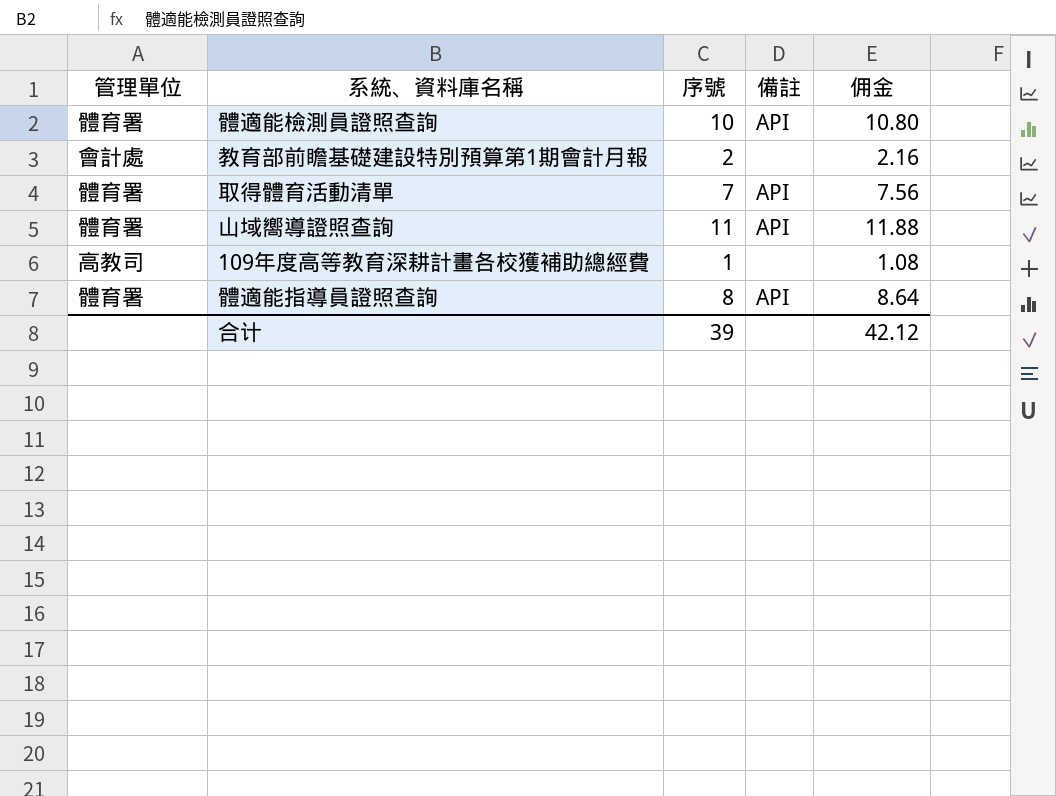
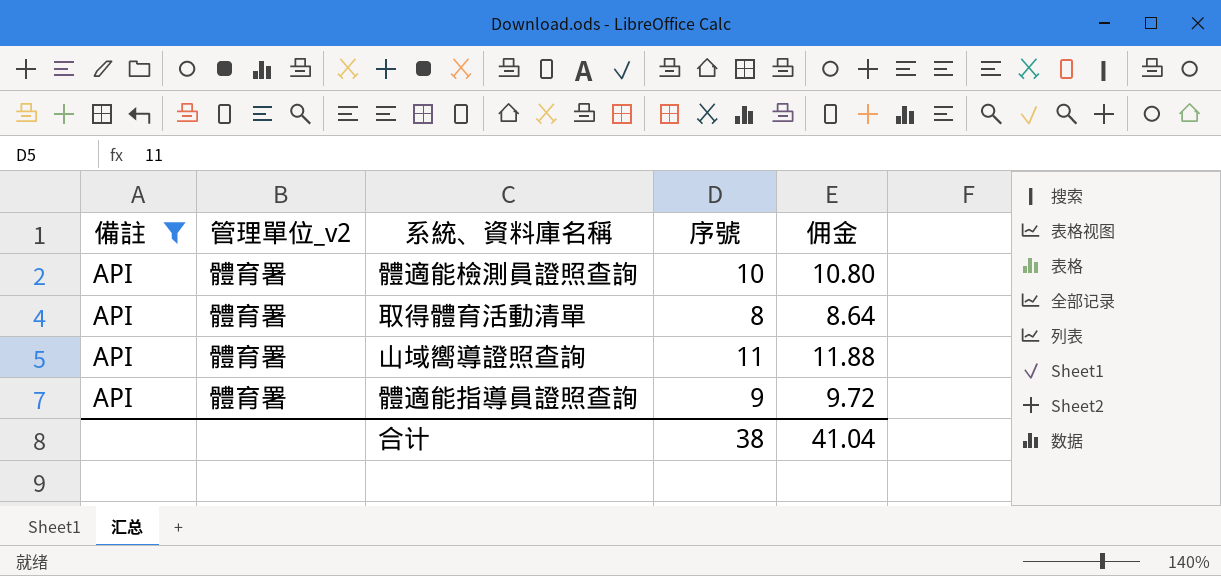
filter: none -> 備註 = API
column 備註 | position: 4 -> 1
column name: 管理單位 -> 管理單位_v2
取得體育活動清單 | 序號: 7 -> 8
取得體育活動清單 | 佣金: 7.56 -> 8.64
體適能指導員證照查詢 | 序號: 8 -> 9
體適能指導員證照查詢 | 佣金: 8.64 -> 9.72
合计 | 序號: 39 -> 38
合计 | 佣金: 42.12 -> 41.04

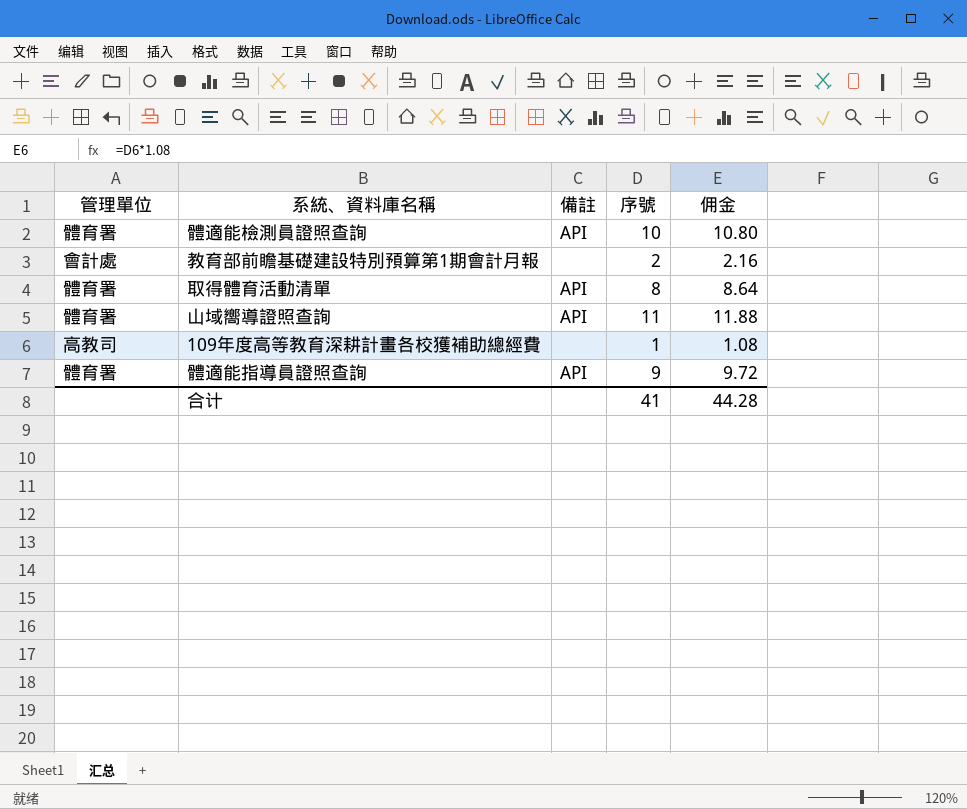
filter: 備註 = API -> none
column name: 管理單位_v2 -> 管理單位
column 備註 | position: 1 -> 3
合计 | 序號: 38 -> 41
合计 | 佣金: 41.04 -> 44.28

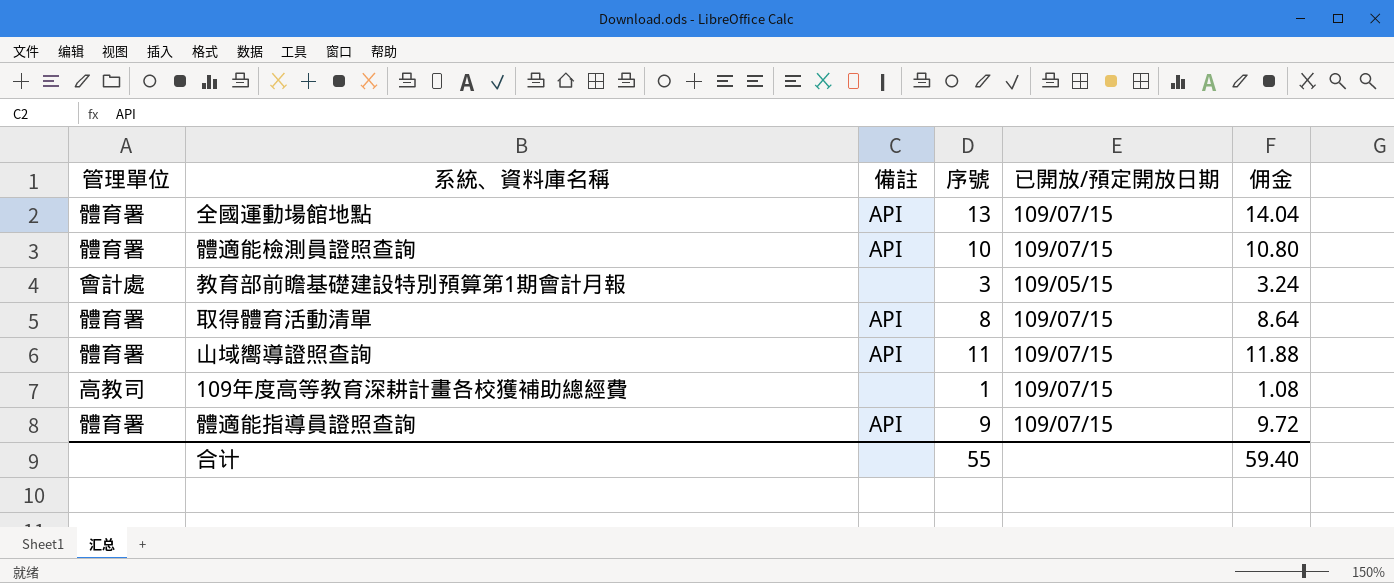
column 已開放/預定開放日期 | position: none -> 5
row 全國運動場館地點: none -> 體育署 | API | 13 | 109/07/15 | 14.04
教育部前瞻基礎建設特別預算第1期會計月報 | 序號: 2 -> 3
教育部前瞻基礎建設特別預算第1期會計月報 | 佣金: 2.16 -> 3.24
合计 | 序號: 41 -> 55
合计 | 佣金: 44.28 -> 59.40

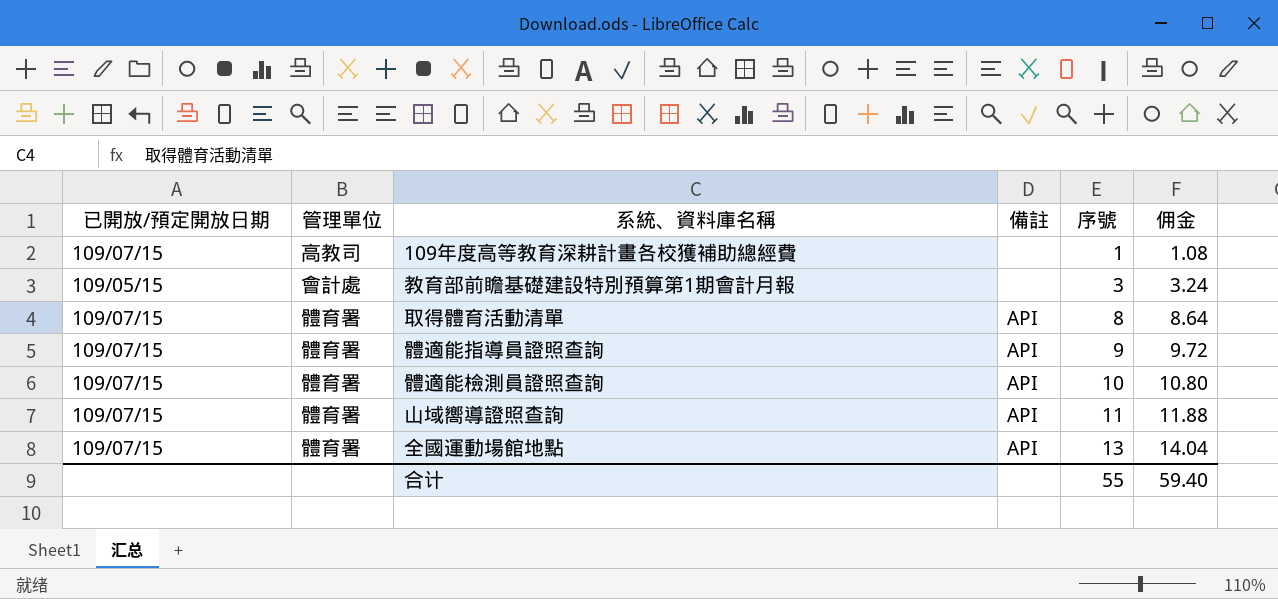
row order: none -> 序號 ascending
column 已開放/預定開放日期 | position: 5 -> 1

